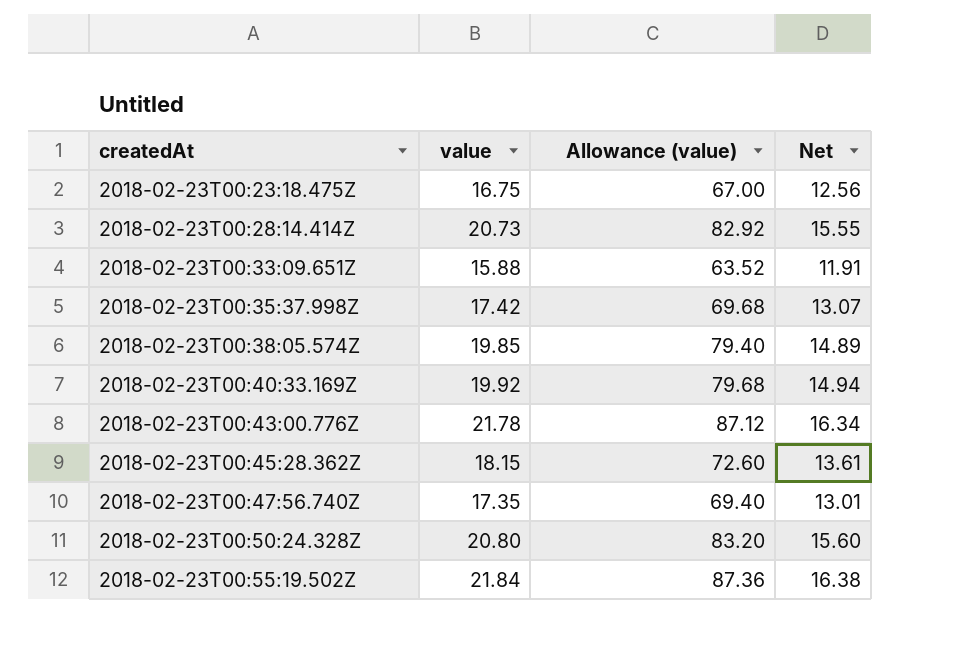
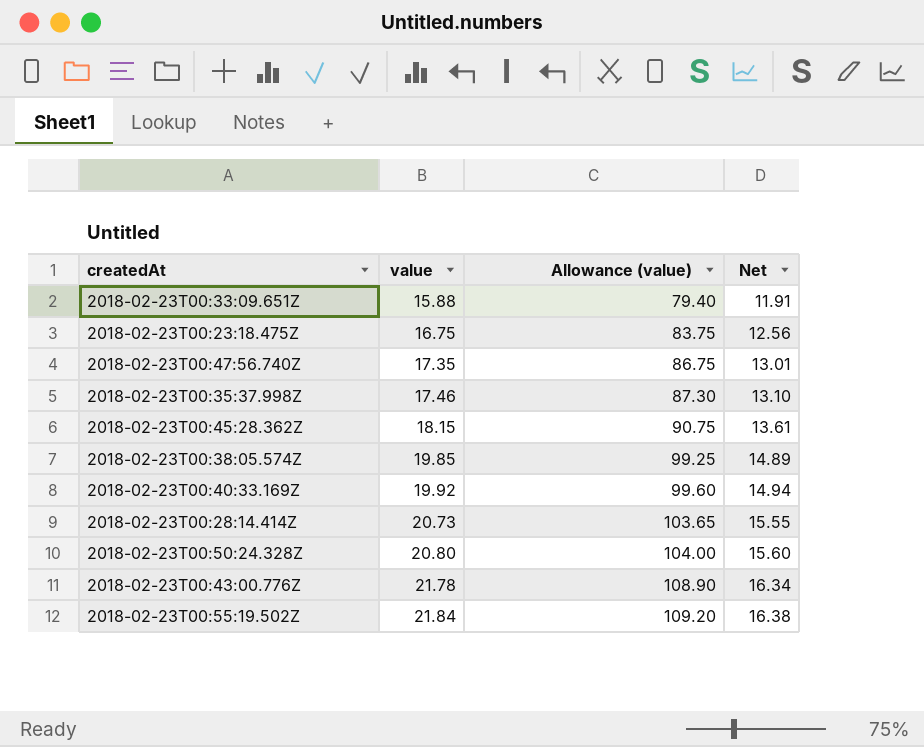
row order: createdAt ascending -> value ascending
column Allowance (value) | formula: [value] * 4 -> [value] * 5
2018-02-23T00:35:37.998Z | value: 17.42 -> 17.46
2018-02-23T00:35:37.998Z | Net: 13.07 -> 13.10

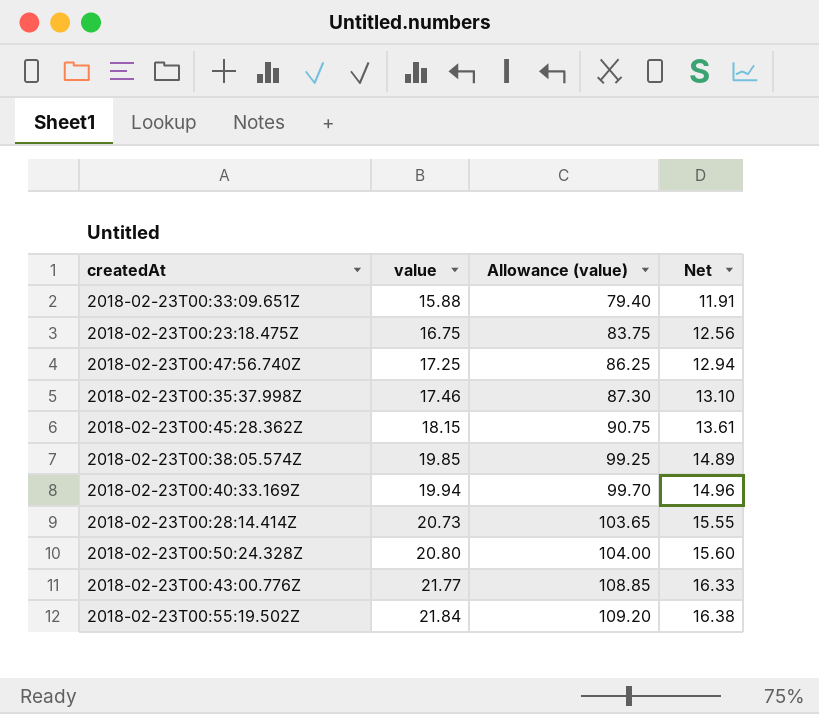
2018-02-23T00:47:56.740Z | value: 17.35 -> 17.25
2018-02-23T00:47:56.740Z | Allowance (value): 86.75 -> 86.25
2018-02-23T00:47:56.740Z | Net: 13.01 -> 12.94
2018-02-23T00:40:33.169Z | value: 19.92 -> 19.94
2018-02-23T00:40:33.169Z | Allowance (value): 99.60 -> 99.70
2018-02-23T00:40:33.169Z | Net: 14.94 -> 14.96
2018-02-23T00:43:00.776Z | value: 21.78 -> 21.77
2018-02-23T00:43:00.776Z | Allowance (value): 108.90 -> 108.85
2018-02-23T00:43:00.776Z | Net: 16.34 -> 16.33

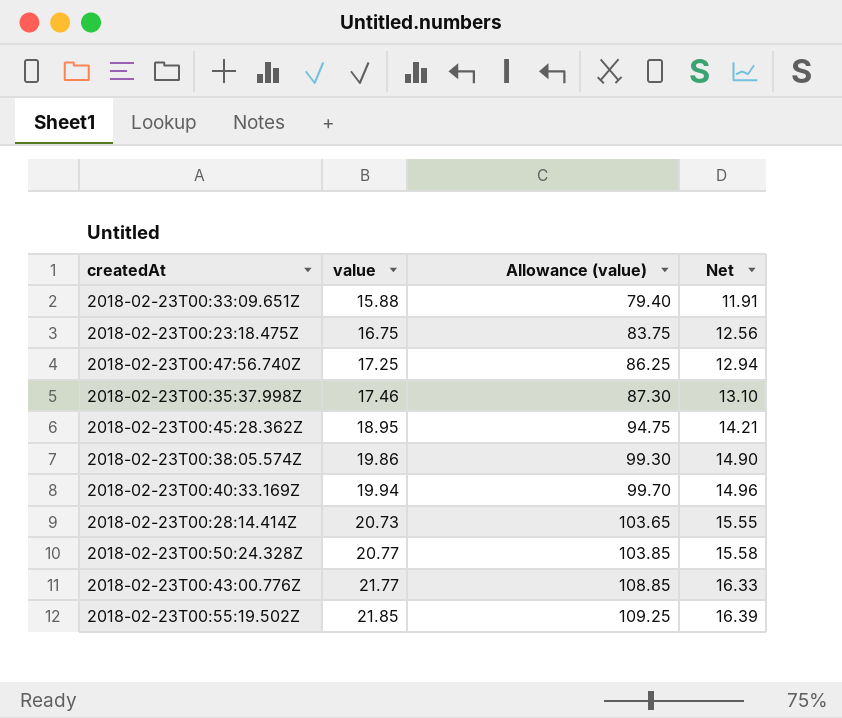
2018-02-23T00:45:28.362Z | value: 18.15 -> 18.95
2018-02-23T00:45:28.362Z | Allowance (value): 90.75 -> 94.75
2018-02-23T00:45:28.362Z | Net: 13.61 -> 14.21
2018-02-23T00:38:05.574Z | value: 19.85 -> 19.86
2018-02-23T00:38:05.574Z | Allowance (value): 99.25 -> 99.30
2018-02-23T00:38:05.574Z | Net: 14.89 -> 14.90
2018-02-23T00:50:24.328Z | value: 20.80 -> 20.77
2018-02-23T00:50:24.328Z | Allowance (value): 104.00 -> 103.85
2018-02-23T00:50:24.328Z | Net: 15.60 -> 15.58
2018-02-23T00:55:19.502Z | value: 21.84 -> 21.85
2018-02-23T00:55:19.502Z | Allowance (value): 109.20 -> 109.25
2018-02-23T00:55:19.502Z | Net: 16.38 -> 16.39

